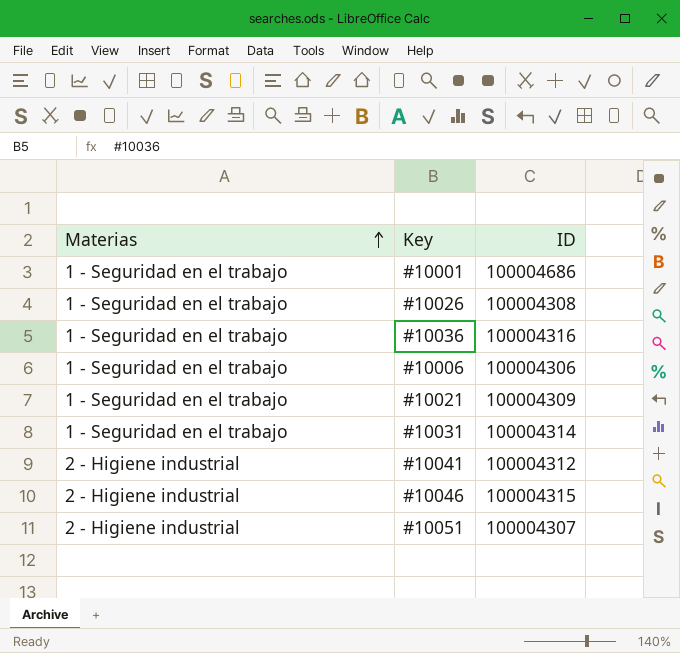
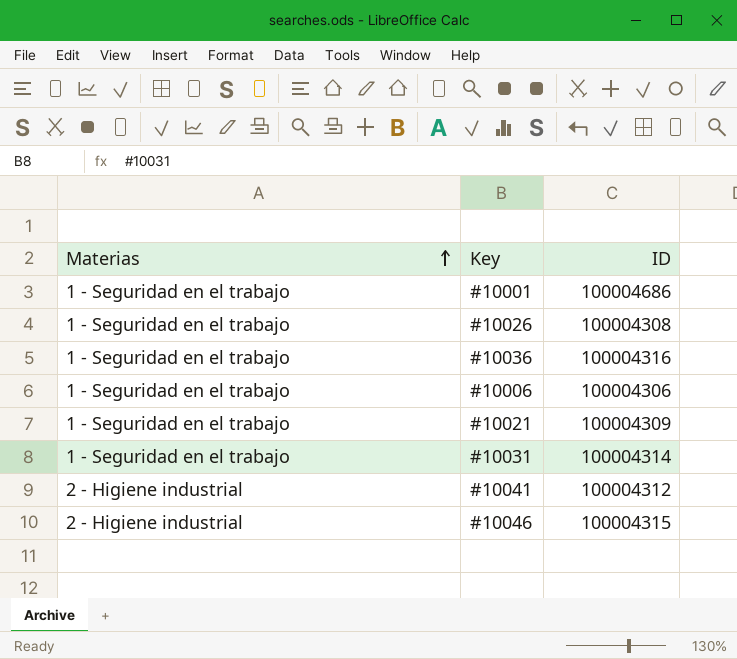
row #10051: 2 - Higiene industrial | 100004307 -> none

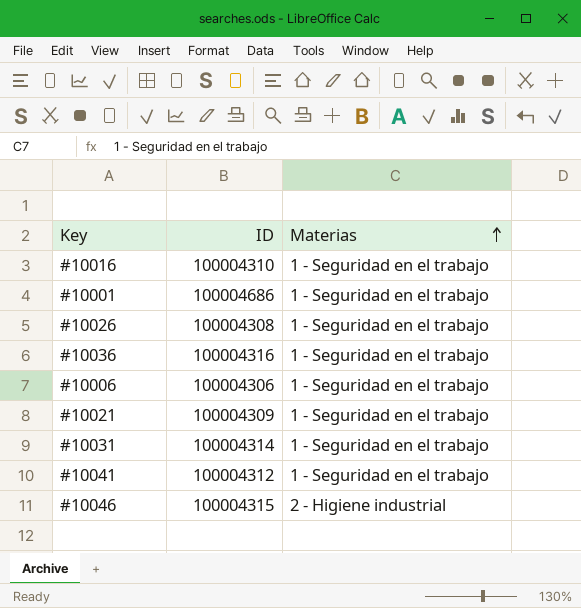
column Materias | position: 1 -> 3
row #10016: none -> 100004310 | 1 - Seguridad en el trabajo
#10041 | Materias: 2 - Higiene industrial -> 1 - Seguridad en el trabajo

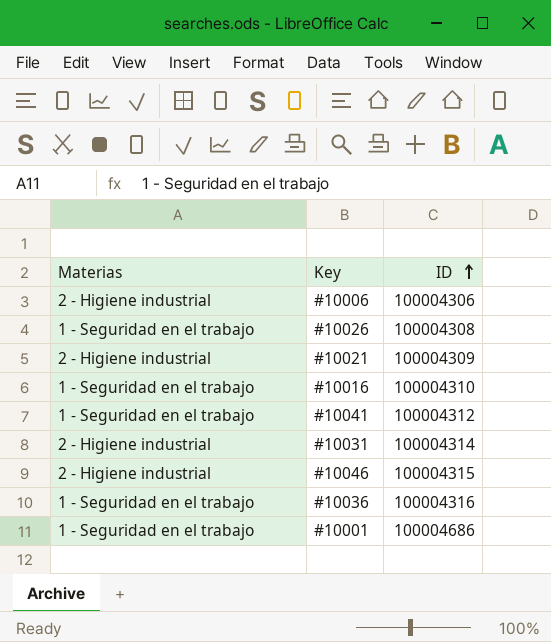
row order: Materias ascending -> ID ascending
column Materias | position: 3 -> 1
#10006 | Materias: 1 - Seguridad en el trabajo -> 2 - Higiene industrial
#10021 | Materias: 1 - Seguridad en el trabajo -> 2 - Higiene industrial
#10031 | Materias: 1 - Seguridad en el trabajo -> 2 - Higiene industrial

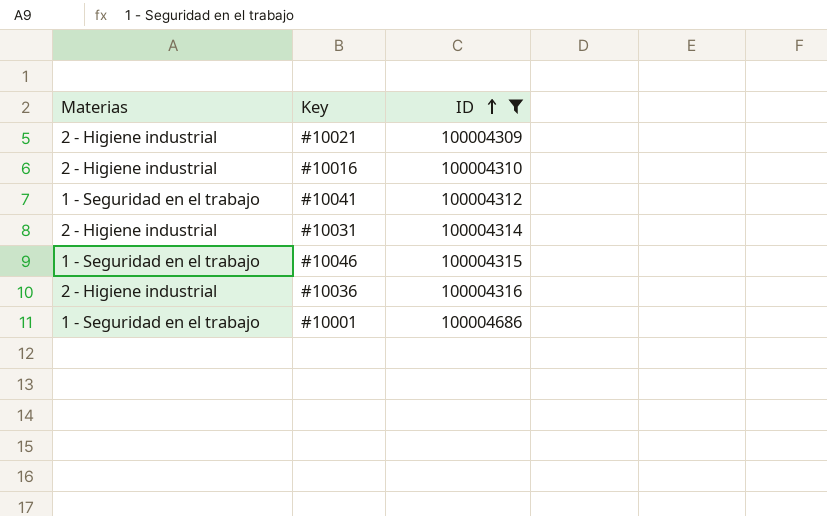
filter: none -> ID >= 100004309
#10016 | Materias: 1 - Seguridad en el trabajo -> 2 - Higiene industrial
#10046 | Materias: 2 - Higiene industrial -> 1 - Seguridad en el trabajo
#10036 | Materias: 1 - Seguridad en el trabajo -> 2 - Higiene industrial

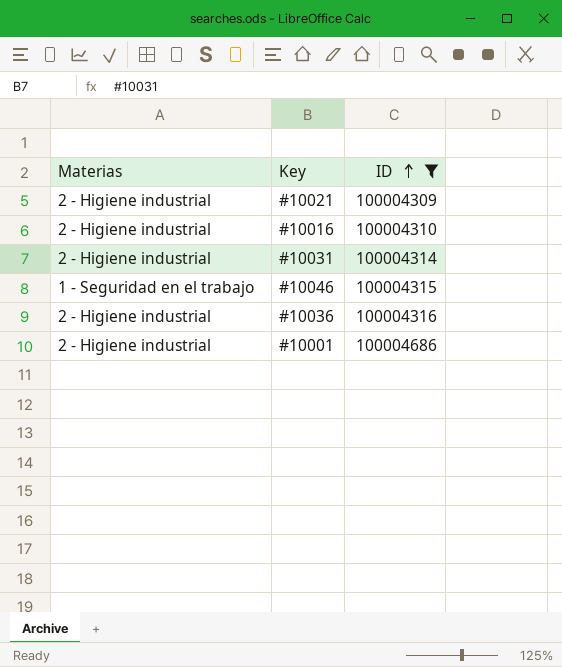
row #10041: 1 - Seguridad en el trabajo | 100004312 -> none
#10001 | Materias: 1 - Seguridad en el trabajo -> 2 - Higiene industrial

